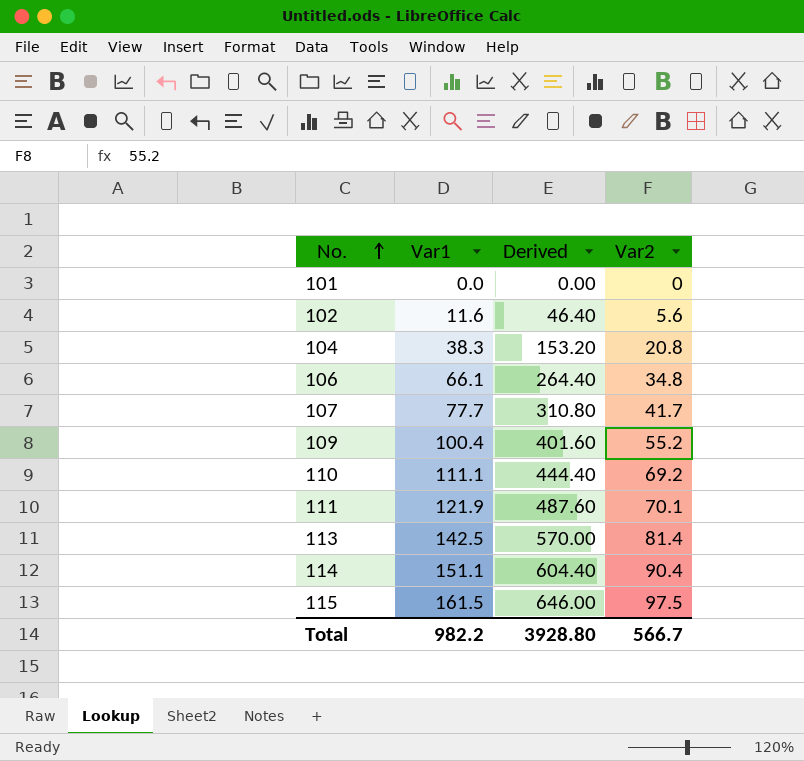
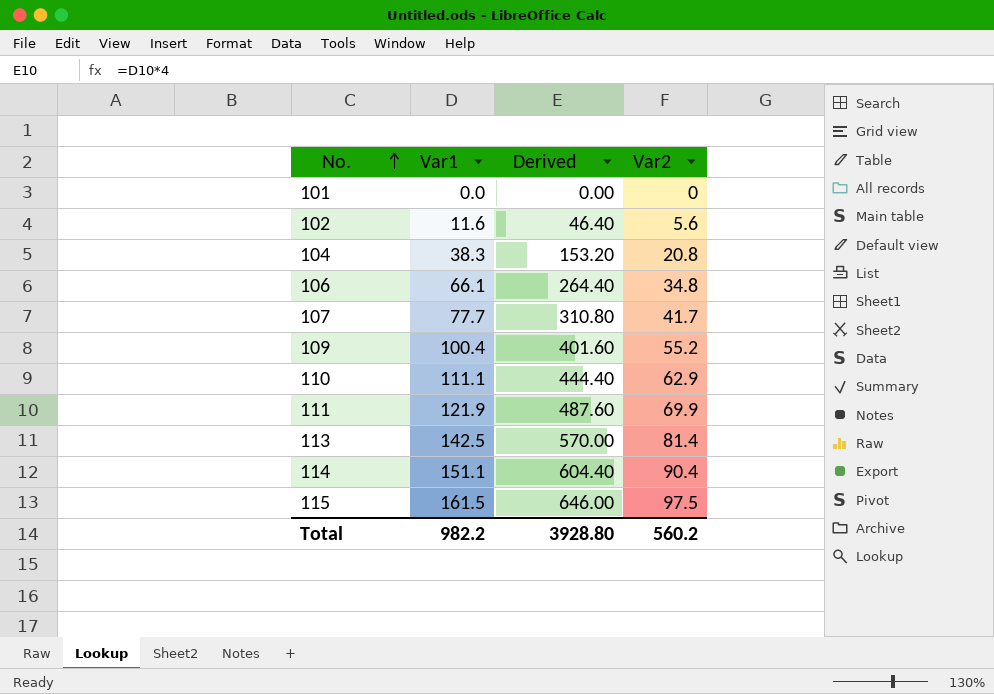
110 | Var2: 69.2 -> 62.9
111 | Var2: 70.1 -> 69.9
Total | Var2: 566.7 -> 560.2

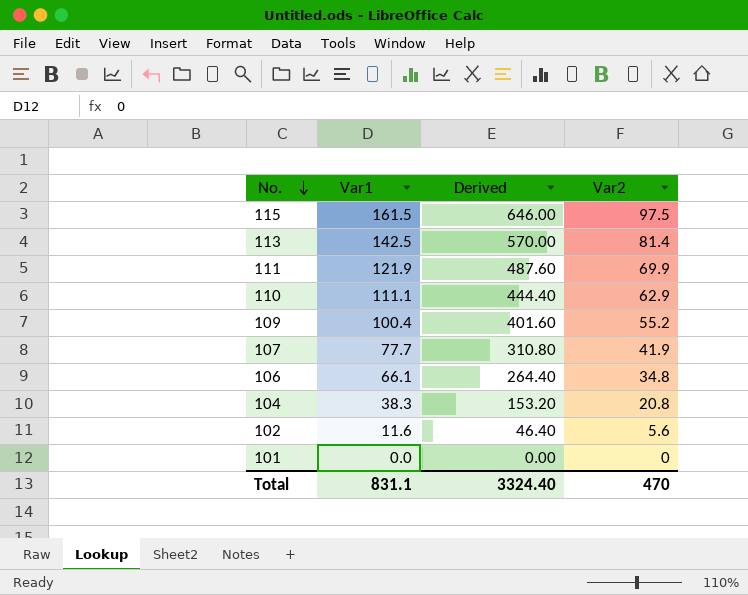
row order: No. ascending -> No. descending
row 114: 151.1 | 604.40 | 90.4 -> none
107 | Var2: 41.7 -> 41.9
Total | Var1: 982.2 -> 831.1
Total | Derived: 3928.80 -> 3324.40
Total | Var2: 560.2 -> 470

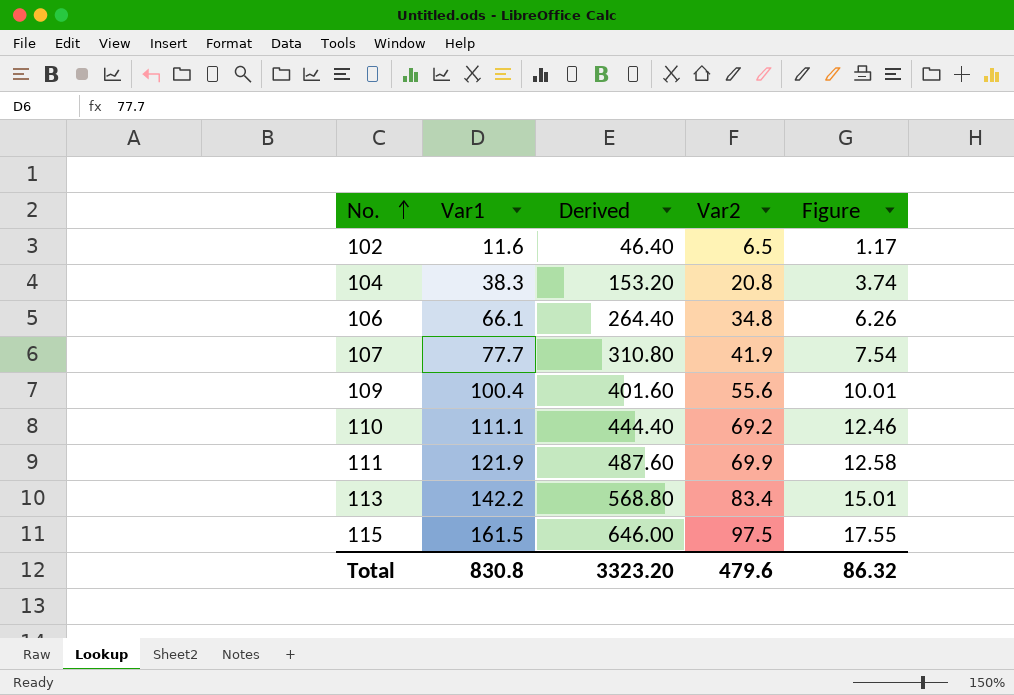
row order: No. descending -> No. ascending
column Figure | formula: none -> [Var2] * 0.18
row 101: 0.0 | 0.00 | 0 -> none
102 | Var2: 5.6 -> 6.5
109 | Var2: 55.2 -> 55.6
110 | Var2: 62.9 -> 69.2
113 | Var1: 142.5 -> 142.2
113 | Derived: 570.00 -> 568.80
113 | Var2: 81.4 -> 83.4
Total | Var1: 831.1 -> 830.8
Total | Derived: 3324.40 -> 3323.20
Total | Var2: 470 -> 479.6

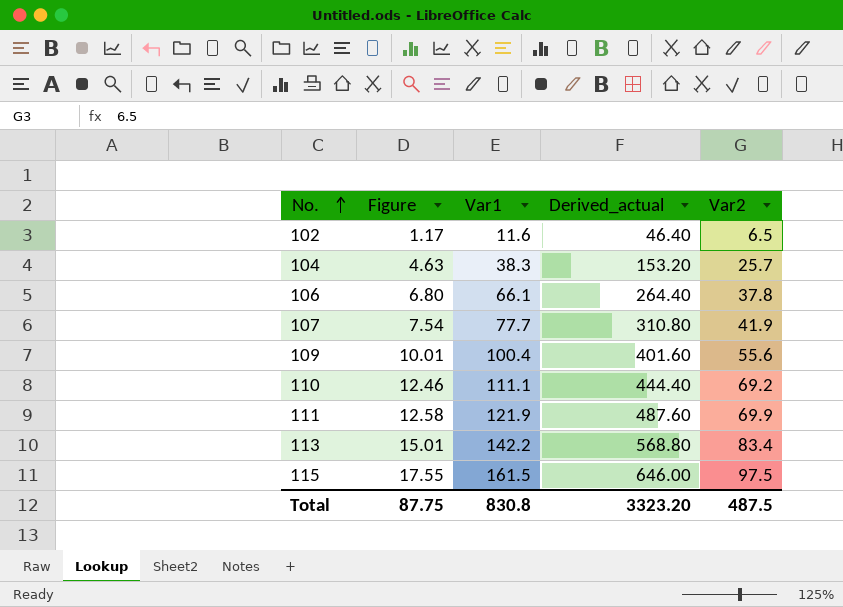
column Figure | position: 5 -> 2
column name: Derived -> Derived_actual
104 | Figure: 3.74 -> 4.63
104 | Var2: 20.8 -> 25.7
106 | Figure: 6.26 -> 6.80
106 | Var2: 34.8 -> 37.8
Total | Figure: 86.32 -> 87.75
Total | Var2: 479.6 -> 487.5

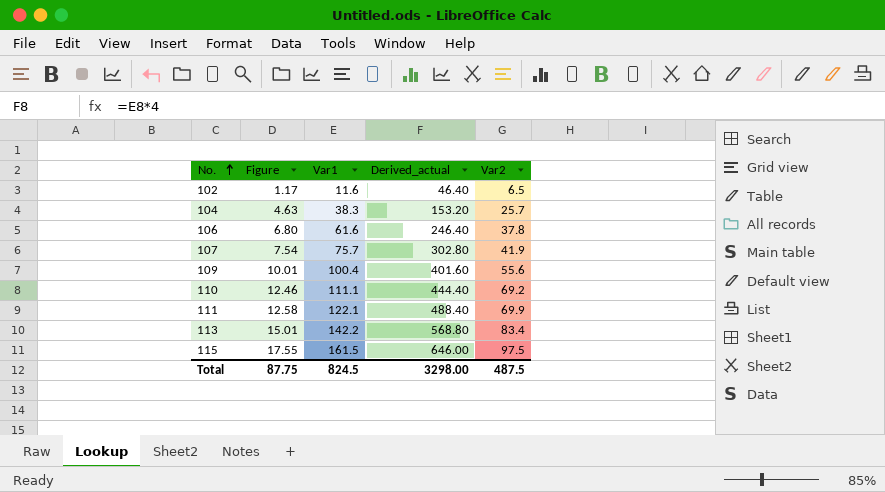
106 | Var1: 66.1 -> 61.6
106 | Derived_actual: 264.40 -> 246.40
107 | Var1: 77.7 -> 75.7
107 | Derived_actual: 310.80 -> 302.80
111 | Var1: 121.9 -> 122.1
111 | Derived_actual: 487.60 -> 488.40
Total | Var1: 830.8 -> 824.5
Total | Derived_actual: 3323.20 -> 3298.00

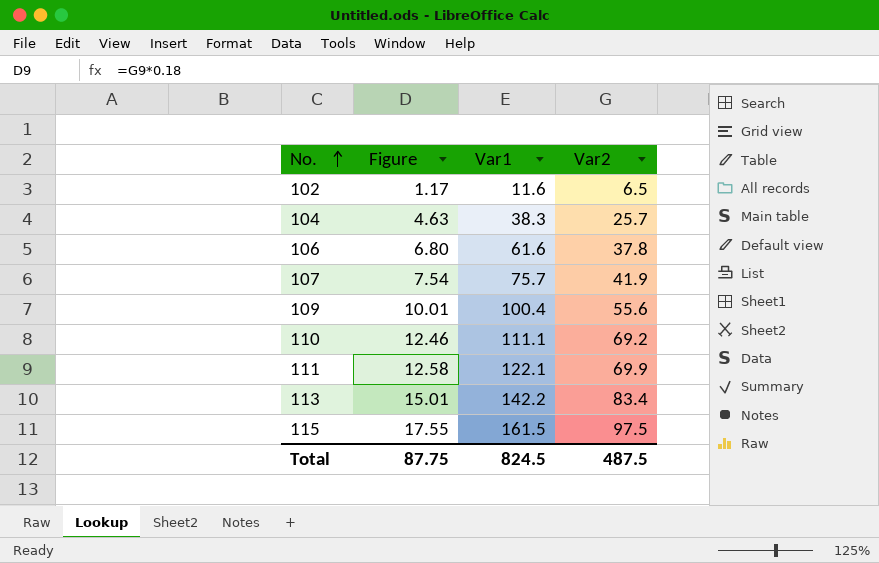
column Derived_actual | formula: [Var1] * 4 -> none

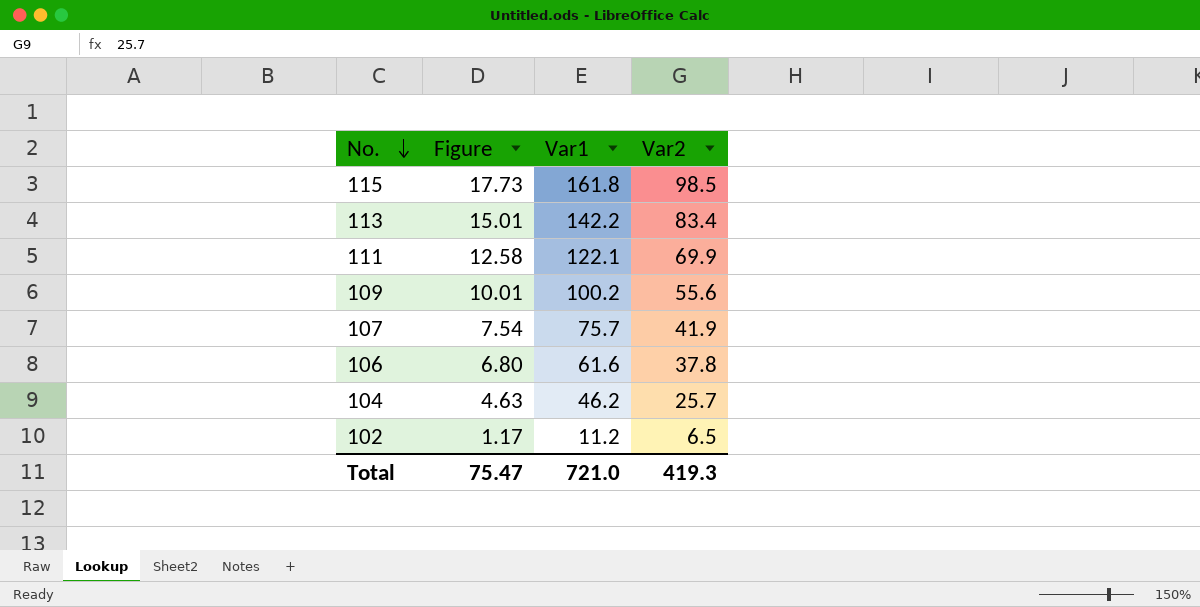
row order: No. ascending -> No. descending
row 110: 12.46 | 111.1 | 69.2 -> none
115 | Figure: 17.55 -> 17.73
115 | Var1: 161.5 -> 161.8
115 | Var2: 97.5 -> 98.5
109 | Var1: 100.4 -> 100.2
104 | Var1: 38.3 -> 46.2
102 | Var1: 11.6 -> 11.2
Total | Figure: 87.75 -> 75.47
Total | Var1: 824.5 -> 721.0
Total | Var2: 487.5 -> 419.3

